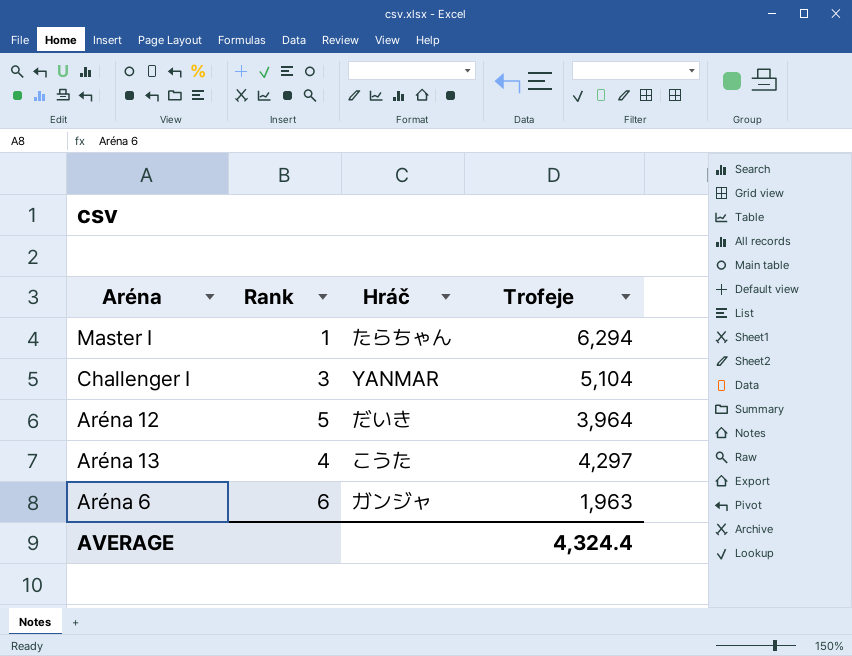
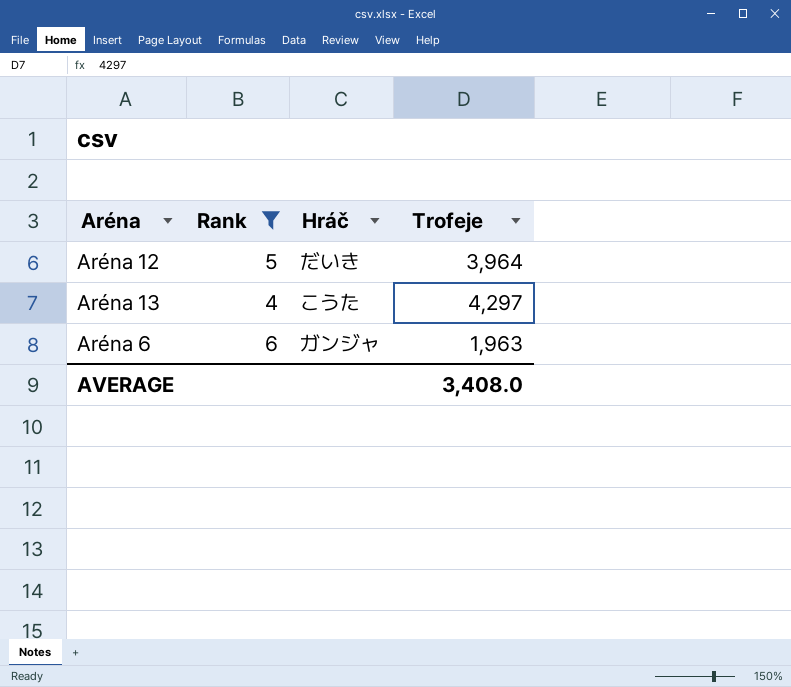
filter: none -> Rank >= 4
AVERAGE | Trofeje: 4,324.4 -> 3,408.0

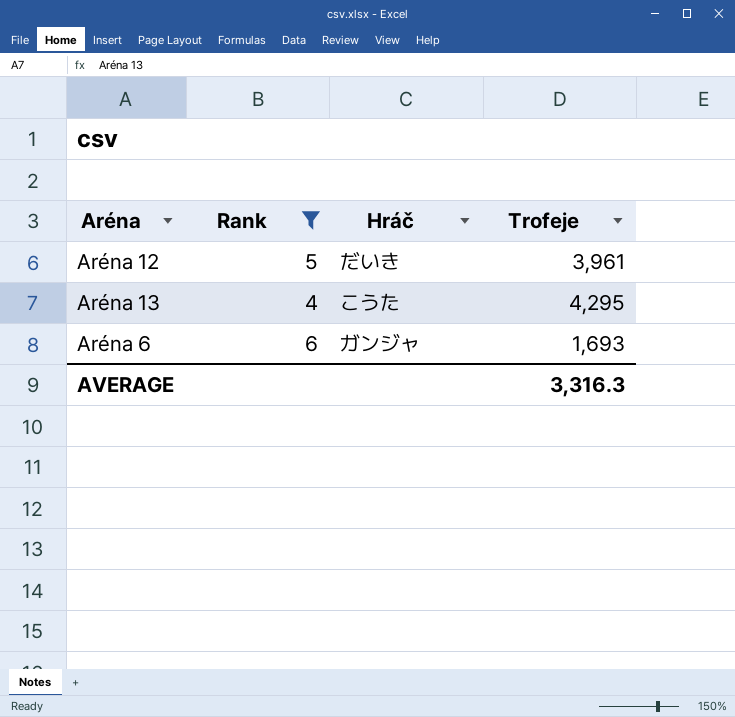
Aréna 12 | Trofeje: 3,964 -> 3,961
Aréna 13 | Trofeje: 4,297 -> 4,295
Aréna 6 | Trofeje: 1,963 -> 1,693
AVERAGE | Trofeje: 3,408.0 -> 3,316.3

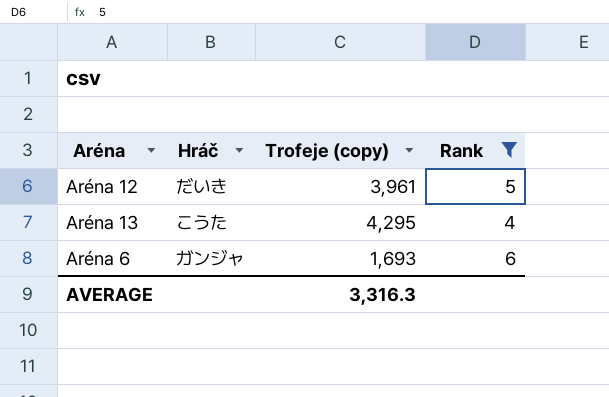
column name: Trofeje -> Trofeje (copy)
column Rank | position: 2 -> 4

